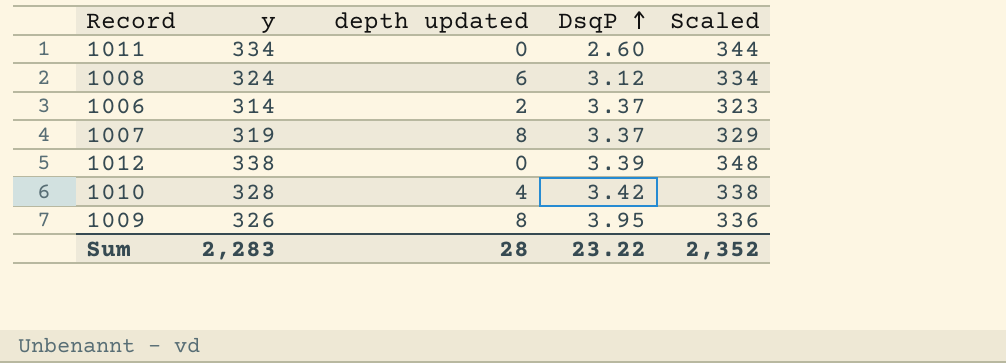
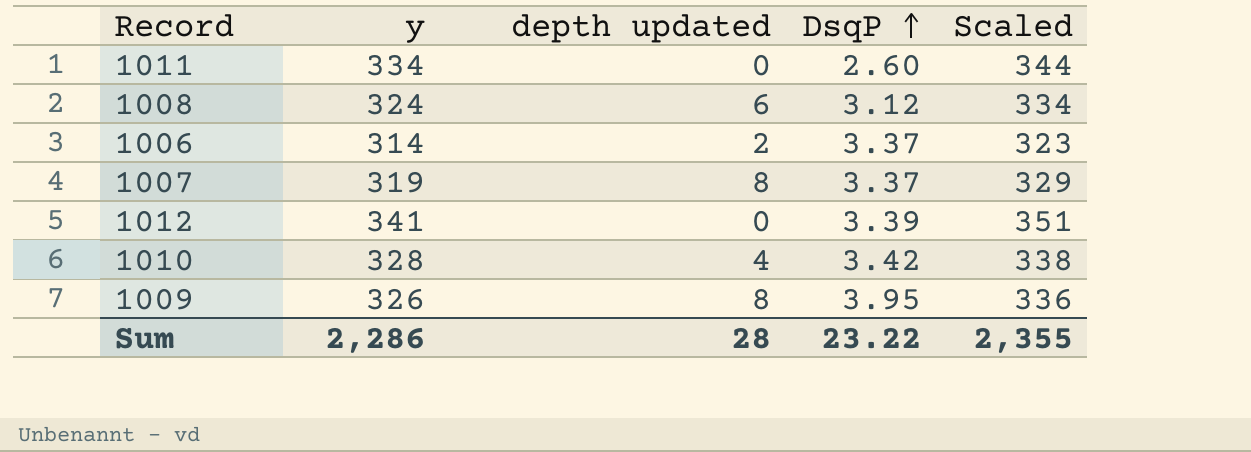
1012 | y: 338 -> 341
1012 | Scaled: 348 -> 351
Sum | y: 2,283 -> 2,286
Sum | Scaled: 2,352 -> 2,355

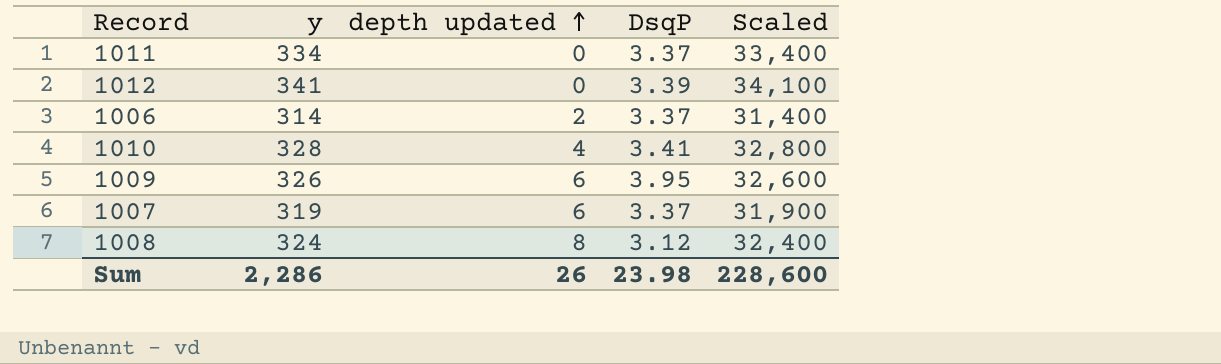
row order: DsqP ascending -> depth updated ascending
column Scaled | formula: [y] * 1.03 -> [y] * 100
1011 | DsqP: 2.60 -> 3.37
1010 | DsqP: 3.42 -> 3.41
1009 | depth updated: 8 -> 6
1007 | depth updated: 8 -> 6
1008 | depth updated: 6 -> 8
Sum | depth updated: 28 -> 26
Sum | DsqP: 23.22 -> 23.98
Sum | Scaled: 2,355 -> 228,600

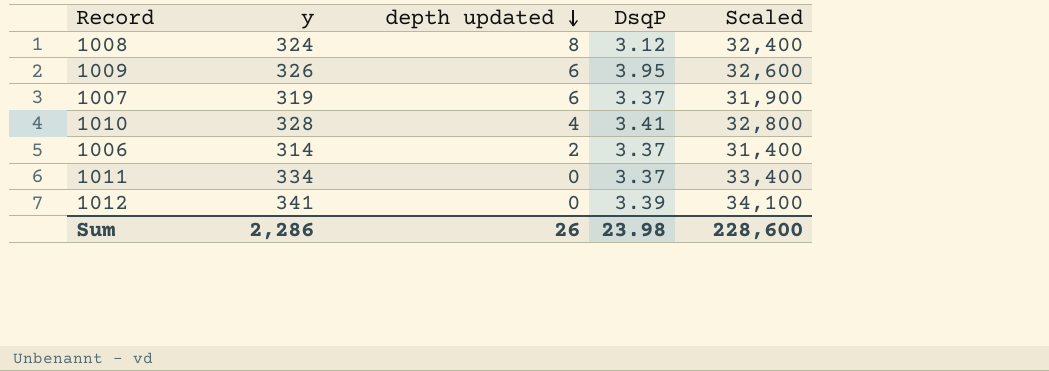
row order: depth updated ascending -> depth updated descending

